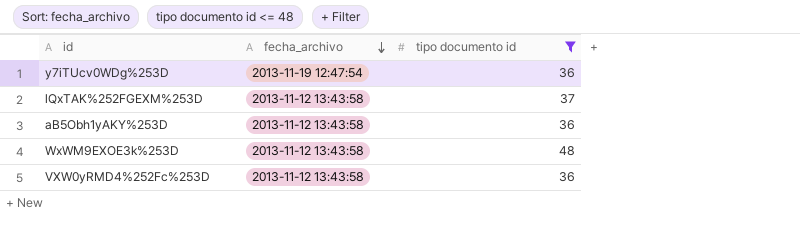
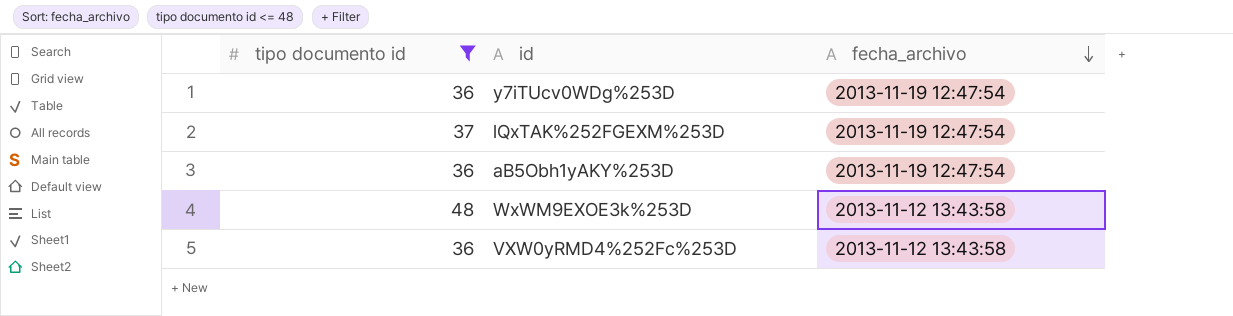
column tipo documento id | position: 3 -> 1
lQxTAK%252FGEXM%253D | fecha_archivo: 2013-11-12 13:43:58 -> 2013-11-19 12:47:54
aB5Obh1yAKY%253D | fecha_archivo: 2013-11-12 13:43:58 -> 2013-11-19 12:47:54

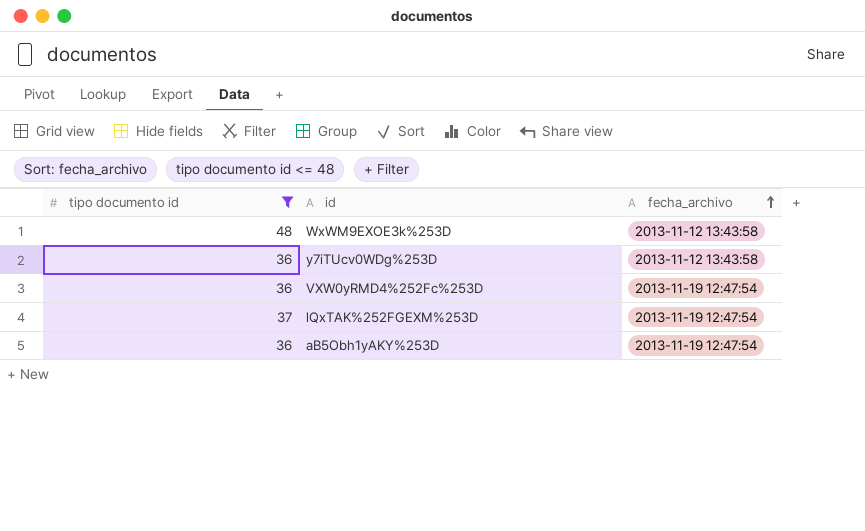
row order: fecha_archivo descending -> fecha_archivo ascending
y7iTUcv0WDg%253D | fecha_archivo: 2013-11-19 12:47:54 -> 2013-11-12 13:43:58
VXW0yRMD4%252Fc%253D | fecha_archivo: 2013-11-12 13:43:58 -> 2013-11-19 12:47:54

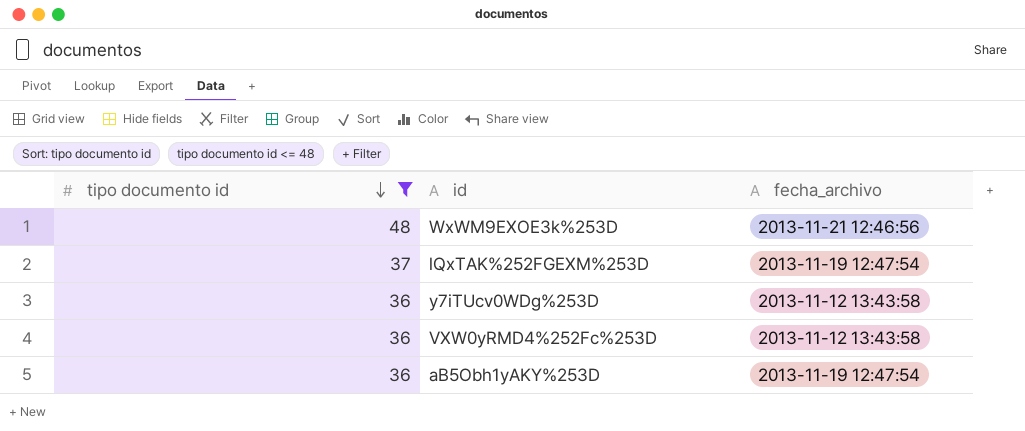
row order: fecha_archivo ascending -> tipo documento id descending
WxWM9EXOE3k%253D | fecha_archivo: 2013-11-12 13:43:58 -> 2013-11-21 12:46:56
VXW0yRMD4%252Fc%253D | fecha_archivo: 2013-11-19 12:47:54 -> 2013-11-12 13:43:58

